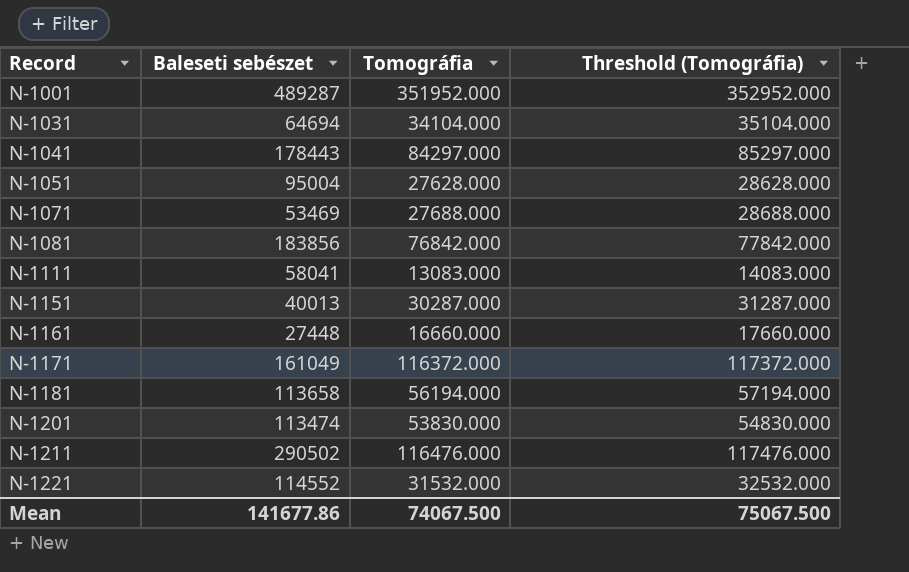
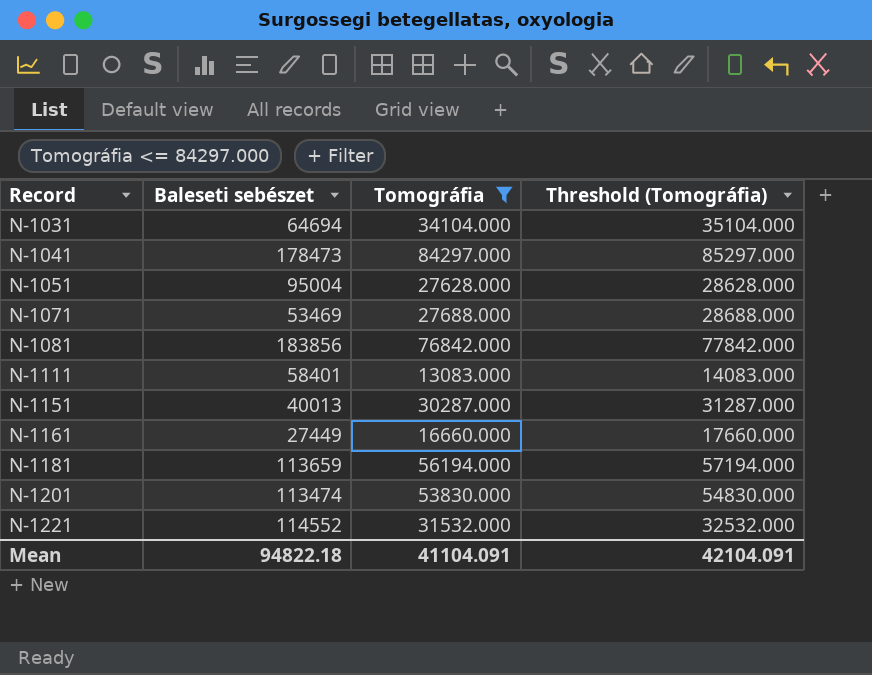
filter: none -> Tomográfia <= 84297.000
N-1041 | Baleseti sebészet: 178443 -> 178473
N-1111 | Baleseti sebészet: 58041 -> 58401
N-1161 | Baleseti sebészet: 27448 -> 27449
N-1181 | Baleseti sebészet: 113658 -> 113659
Mean | Baleseti sebészet: 141677.86 -> 94822.18
Mean | Tomográfia: 74067.500 -> 41104.091
Mean | Threshold (Tomográfia): 75067.500 -> 42104.091

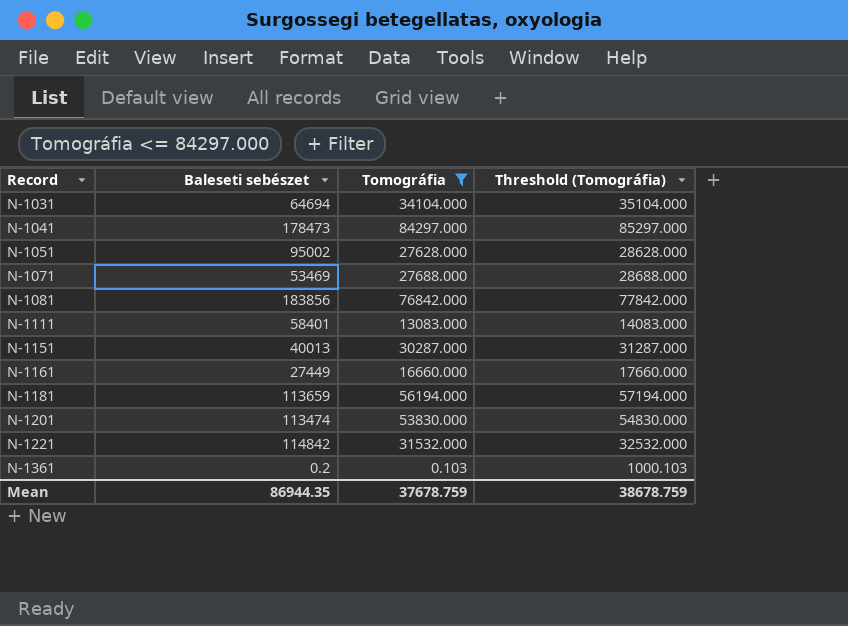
N-1051 | Baleseti sebészet: 95004 -> 95002
N-1221 | Baleseti sebészet: 114552 -> 114842
row N-1361: none -> 0.2 | 0.103 | 1000.103
Mean | Baleseti sebészet: 94822.18 -> 86944.35
Mean | Tomográfia: 41104.091 -> 37678.759
Mean | Threshold (Tomográfia): 42104.091 -> 38678.759

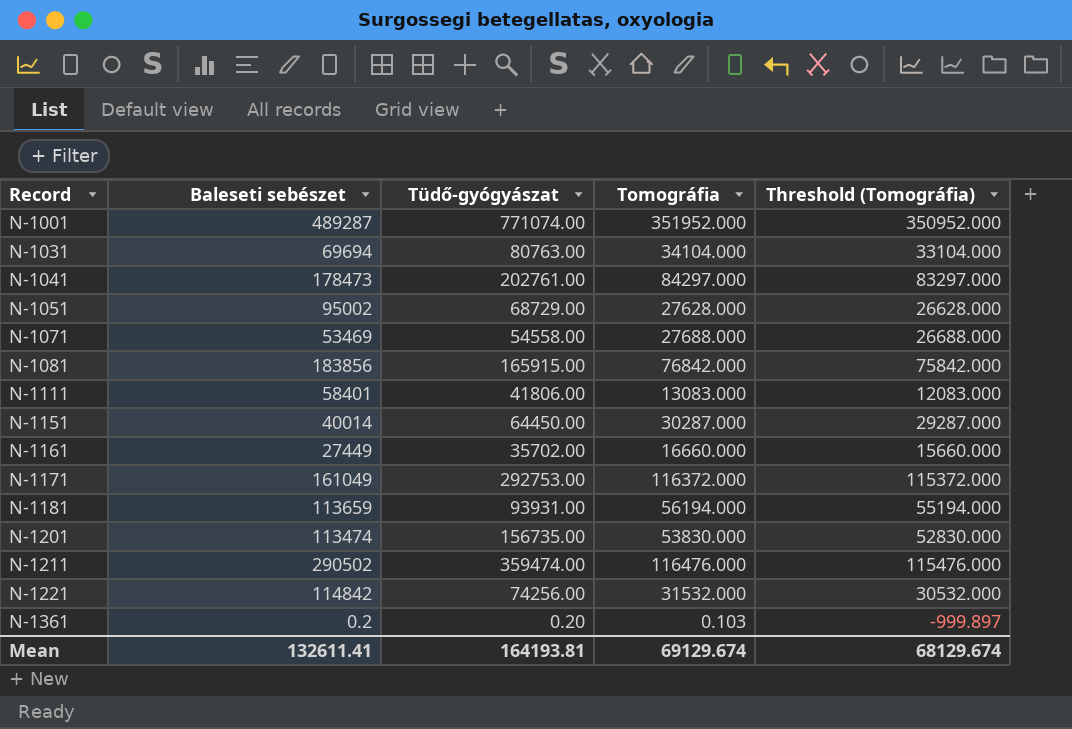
filter: Tomográfia <= 84297.000 -> none
column Tüdő-gyógyászat | position: none -> 3
column Threshold (Tomográfia) | formula: [Tomográfia] + 1000 -> [Tomográfia] - 1000
N-1031 | Baleseti sebészet: 64694 -> 69694
N-1151 | Baleseti sebészet: 40013 -> 40014
Mean | Baleseti sebészet: 86944.35 -> 132611.41
Mean | Tomográfia: 37678.759 -> 69129.674
Mean | Threshold (Tomográfia): 38678.759 -> 68129.674

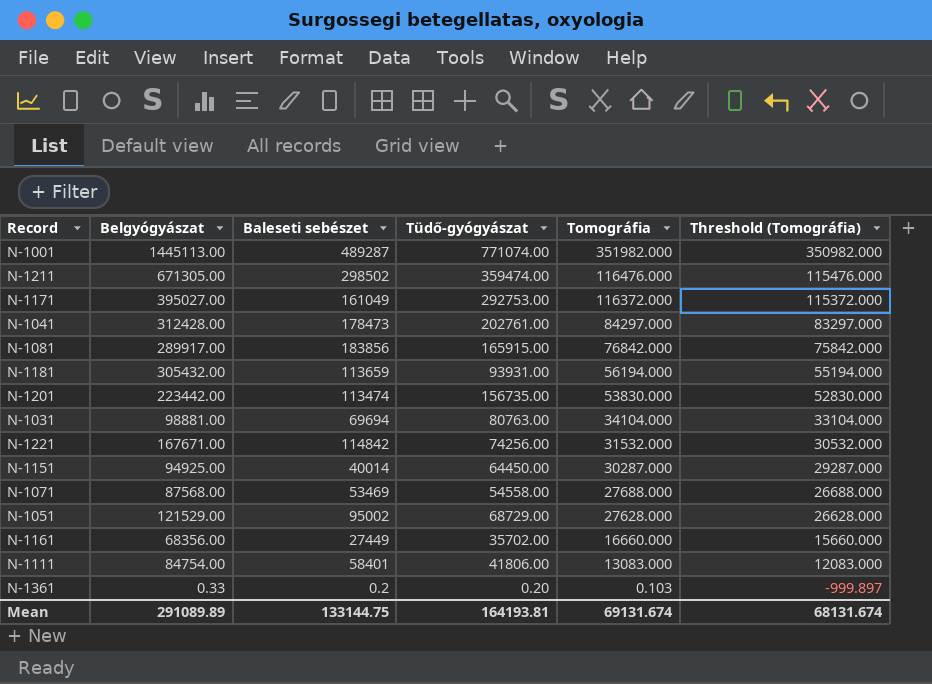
row order: Record ascending -> Tomográfia descending
column Belgyógyászat | position: none -> 2
N-1001 | Tomográfia: 351952.000 -> 351982.000
N-1001 | Threshold (Tomográfia): 350952.000 -> 350982.000
N-1211 | Baleseti sebészet: 290502 -> 298502
Mean | Baleseti sebészet: 132611.41 -> 133144.75
Mean | Tomográfia: 69129.674 -> 69131.674
Mean | Threshold (Tomográfia): 68129.674 -> 68131.674

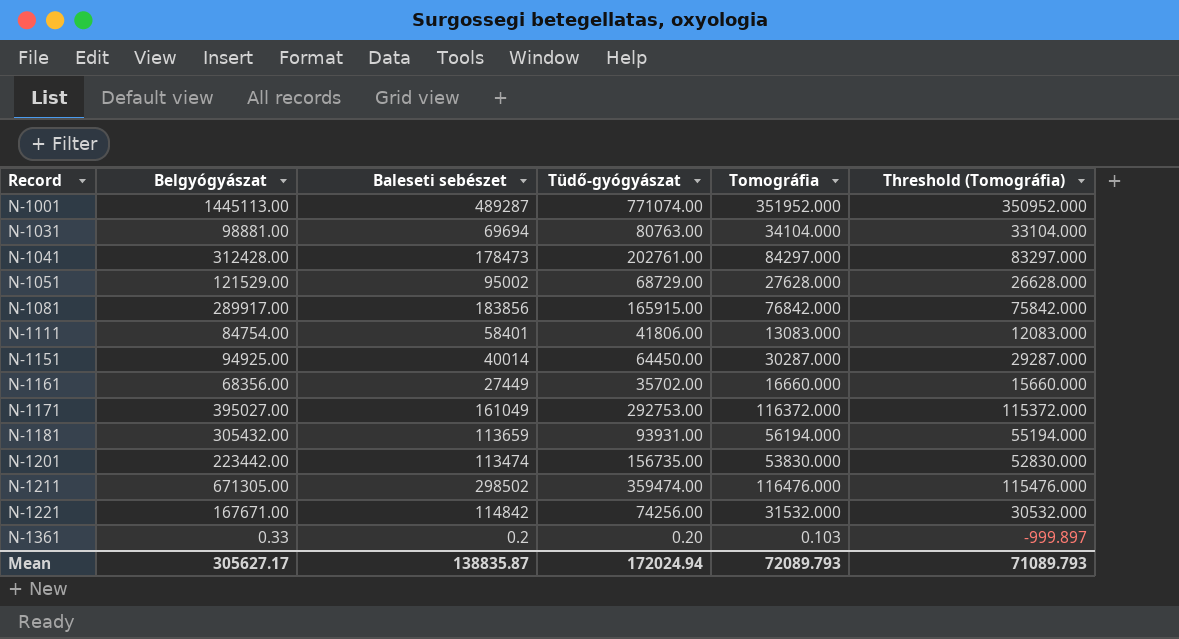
row order: Tomográfia descending -> Record ascending
row N-1071: 87568.00 | 53469 | 54558.00 | 27688.000 | 26688.000 -> none
N-1001 | Tomográfia: 351982.000 -> 351952.000
N-1001 | Threshold (Tomográfia): 350982.000 -> 350952.000
Mean | Belgyógyászat: 291089.89 -> 305627.17
Mean | Baleseti sebészet: 133144.75 -> 138835.87
Mean | Tüdő-gyógyászat: 164193.81 -> 172024.94
Mean | Tomográfia: 69131.674 -> 72089.793
Mean | Threshold (Tomográfia): 68131.674 -> 71089.793

